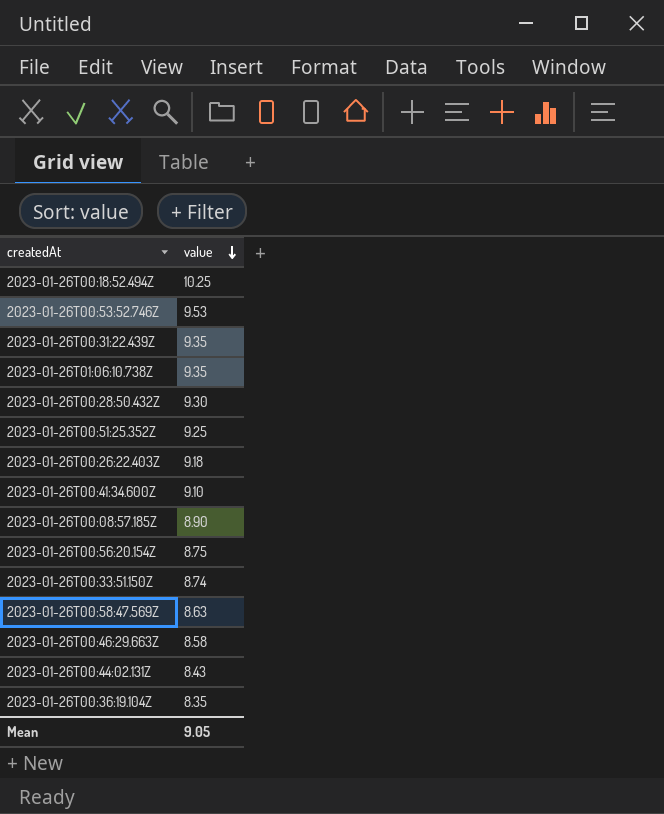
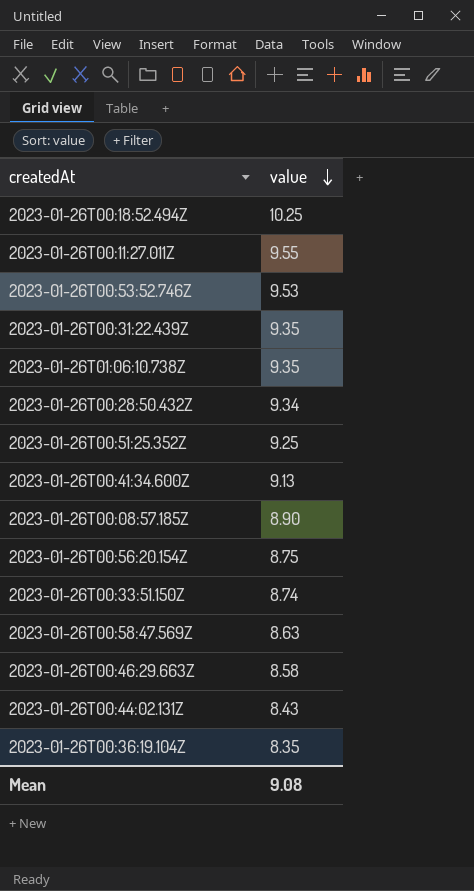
row 2023-01-26T00:26:22.403Z: 9.18 -> none
row 2023-01-26T00:11:27.011Z: none -> 9.55
2023-01-26T00:28:50.432Z | value: 9.30 -> 9.34
2023-01-26T00:41:34.600Z | value: 9.10 -> 9.13
Mean | value: 9.05 -> 9.08

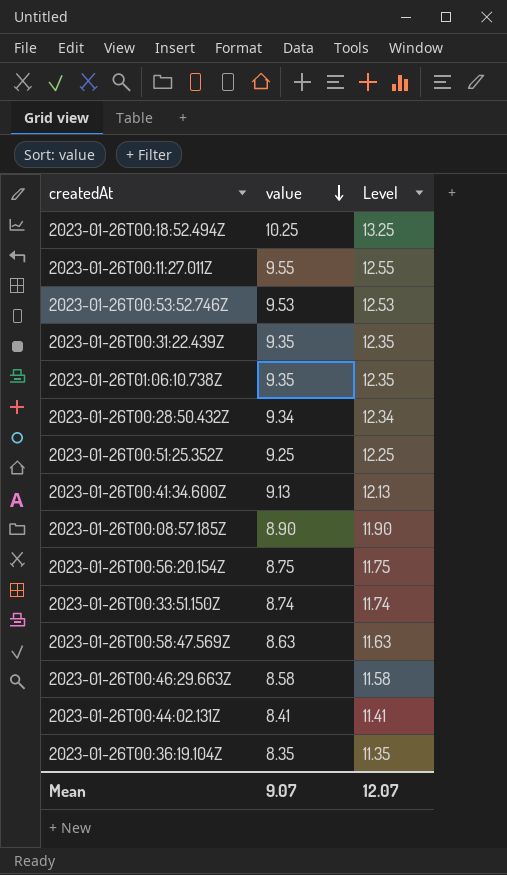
column Level | formula: none -> [value] + 3
2023-01-26T00:44:02.131Z | value: 8.43 -> 8.41
Mean | value: 9.08 -> 9.07

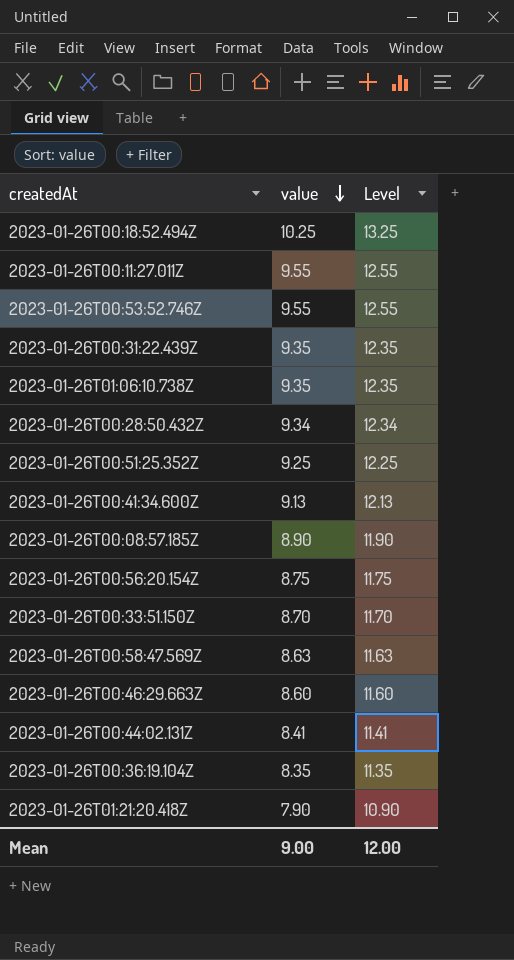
2023-01-26T00:53:52.746Z | value: 9.53 -> 9.55
2023-01-26T00:53:52.746Z | Level: 12.53 -> 12.55
2023-01-26T00:33:51.150Z | value: 8.74 -> 8.70
2023-01-26T00:33:51.150Z | Level: 11.74 -> 11.70
2023-01-26T00:46:29.663Z | value: 8.58 -> 8.60
2023-01-26T00:46:29.663Z | Level: 11.58 -> 11.60
row 2023-01-26T01:21:20.418Z: none -> 7.90 | 10.90
Mean | value: 9.07 -> 9.00
Mean | Level: 12.07 -> 12.00

